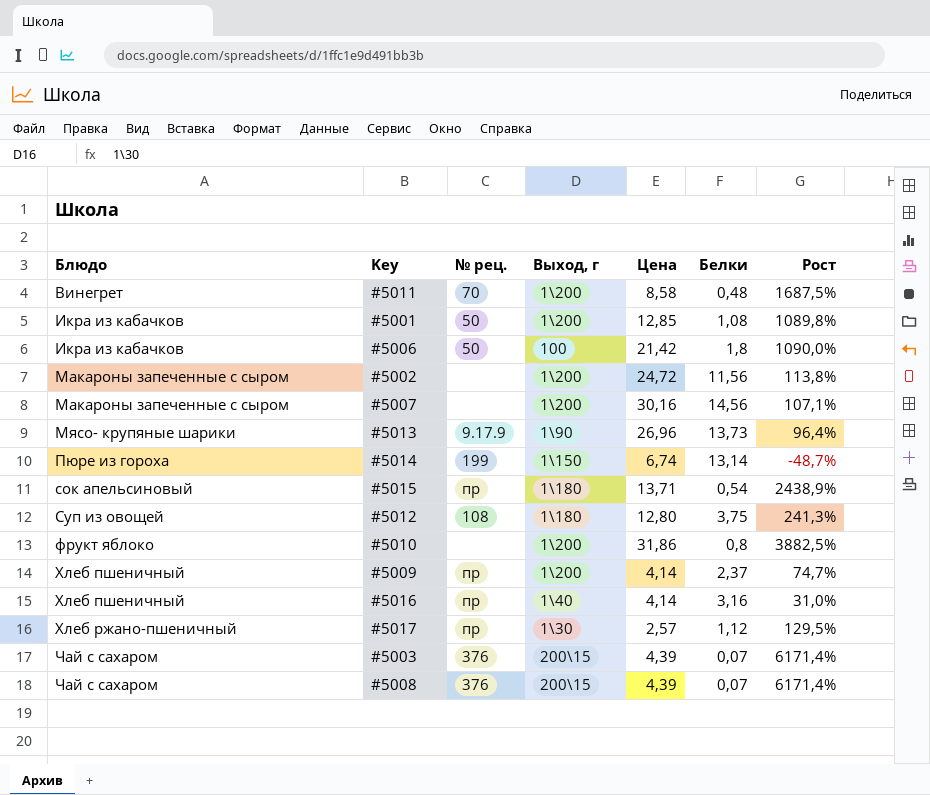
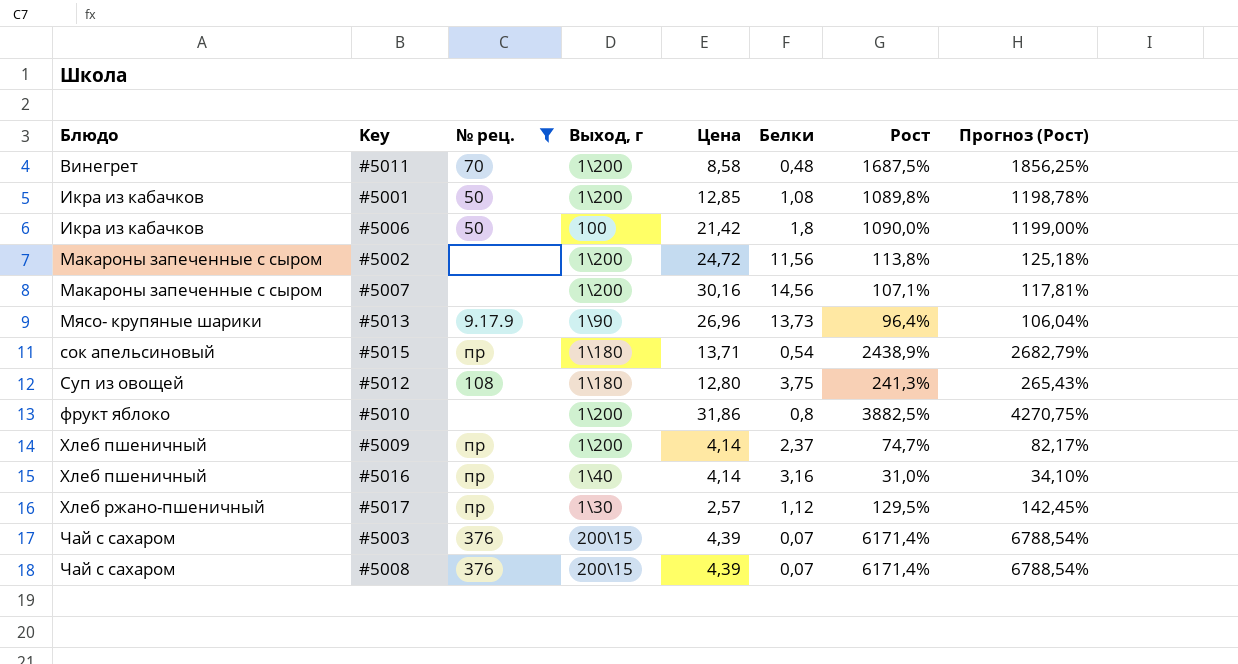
filter: none -> № рец. != 199
column Прогноз (Рост) | formula: none -> [Рост] * 1,1

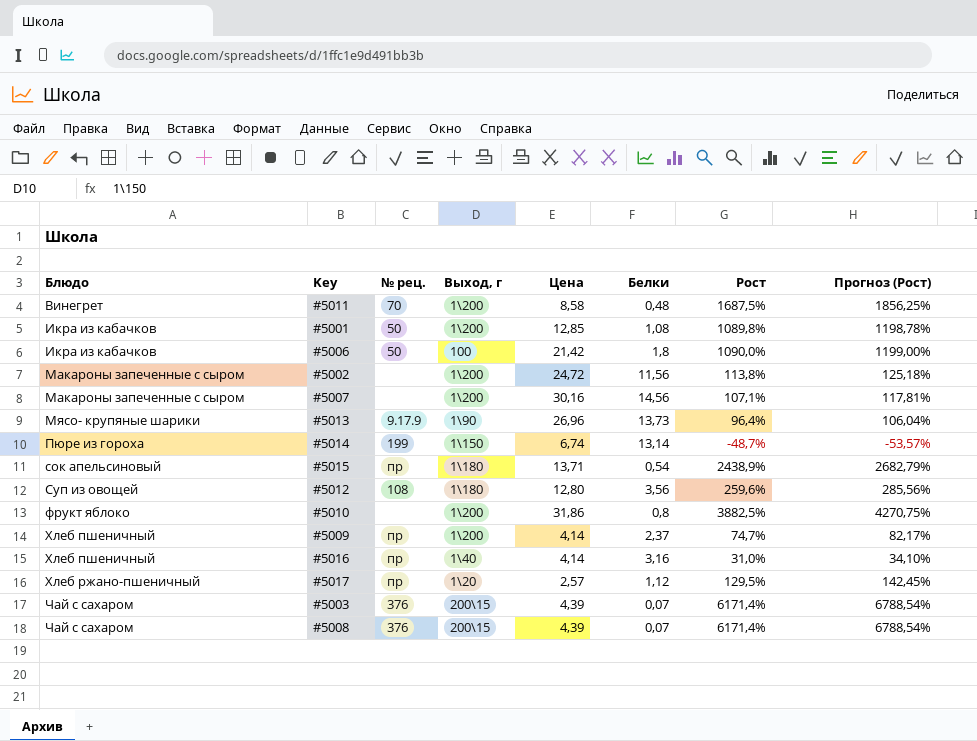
filter: № рец. != 199 -> none
#5012 | Белки: 3,75 -> 3,56
#5012 | Рост: 241,3% -> 259,6%
#5012 | Прогноз (Рост): 265,43% -> 285,56%
#5017 | Выход, г: 1\30 -> 1\20

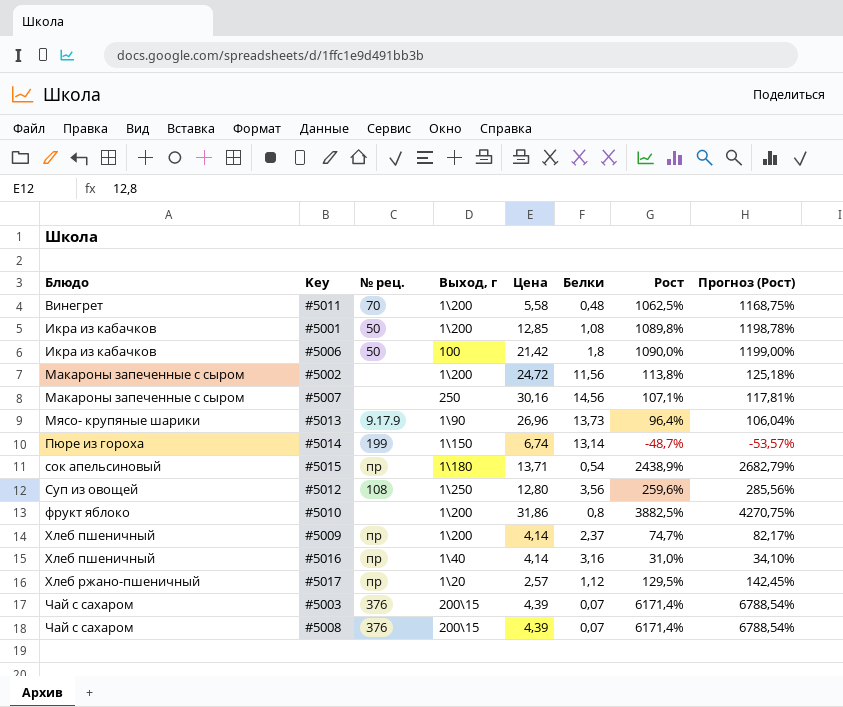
#5011 | Цена: 8,58 -> 5,58
#5011 | Рост: 1687,5% -> 1062,5%
#5011 | Прогноз (Рост): 1856,25% -> 1168,75%
#5007 | Выход, г: 1\200 -> 250
#5012 | Выход, г: 1\180 -> 1\250

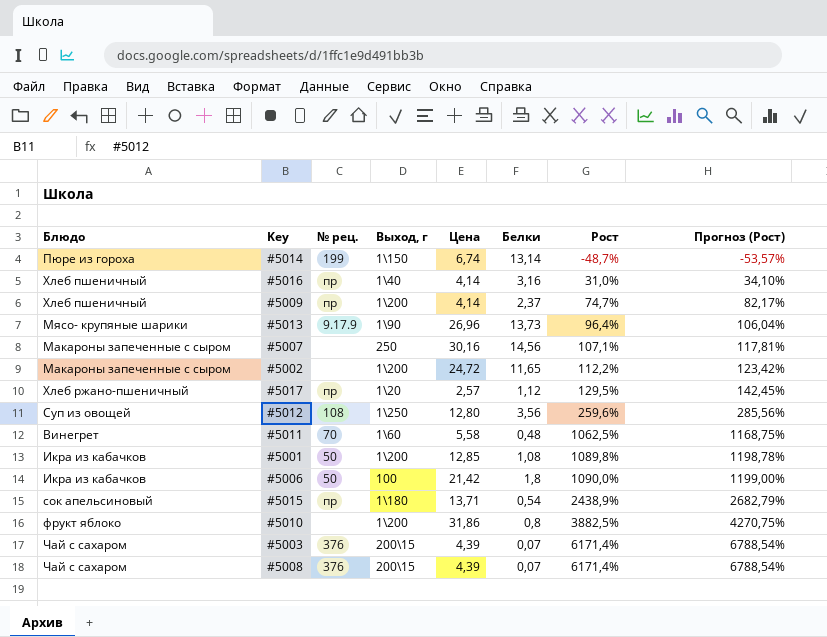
row order: Блюдо ascending -> Рост ascending
#5002 | Белки: 11,56 -> 11,65
#5002 | Рост: 113,8% -> 112,2%
#5002 | Прогноз (Рост): 125,18% -> 123,42%
#5011 | Выход, г: 1\200 -> 1\60

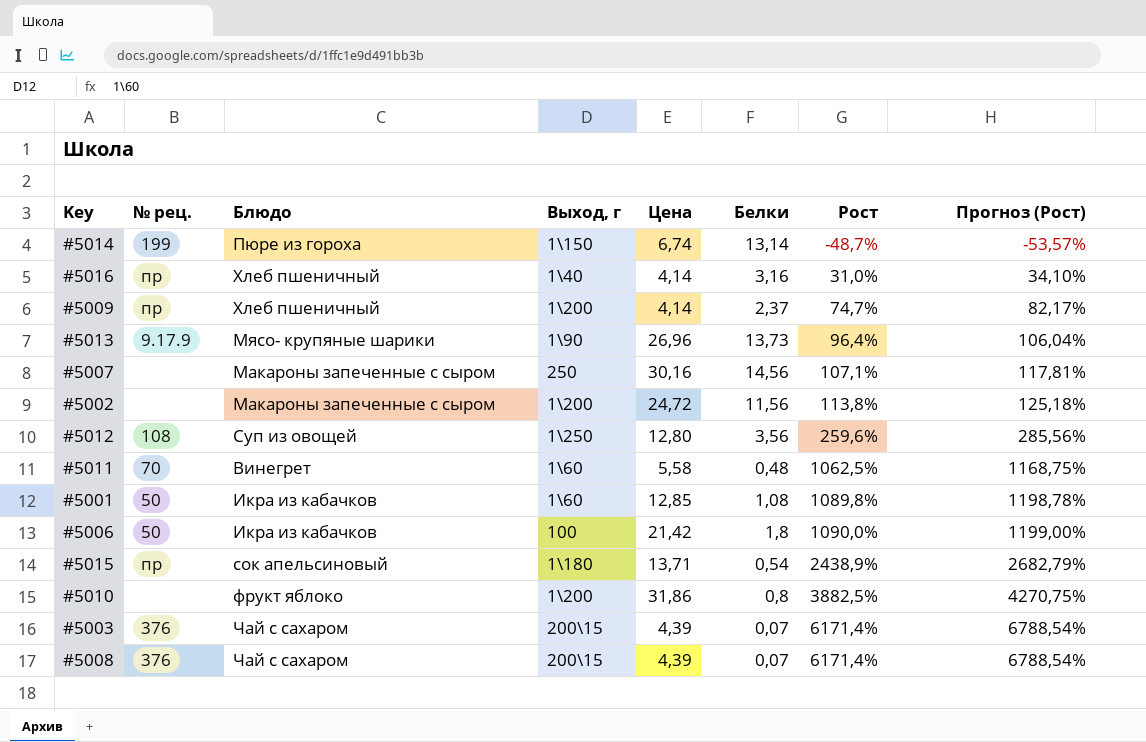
column Блюдо | position: 1 -> 3
row #5017: Хлеб ржано-пшеничный | пр | 1\20 | 2,57 | 1,12 | 129,5% | 142,45% -> none
#5002 | Белки: 11,65 -> 11,56
#5002 | Рост: 112,2% -> 113,8%
#5002 | Прогноз (Рост): 123,42% -> 125,18%
#5001 | Выход, г: 1\200 -> 1\60

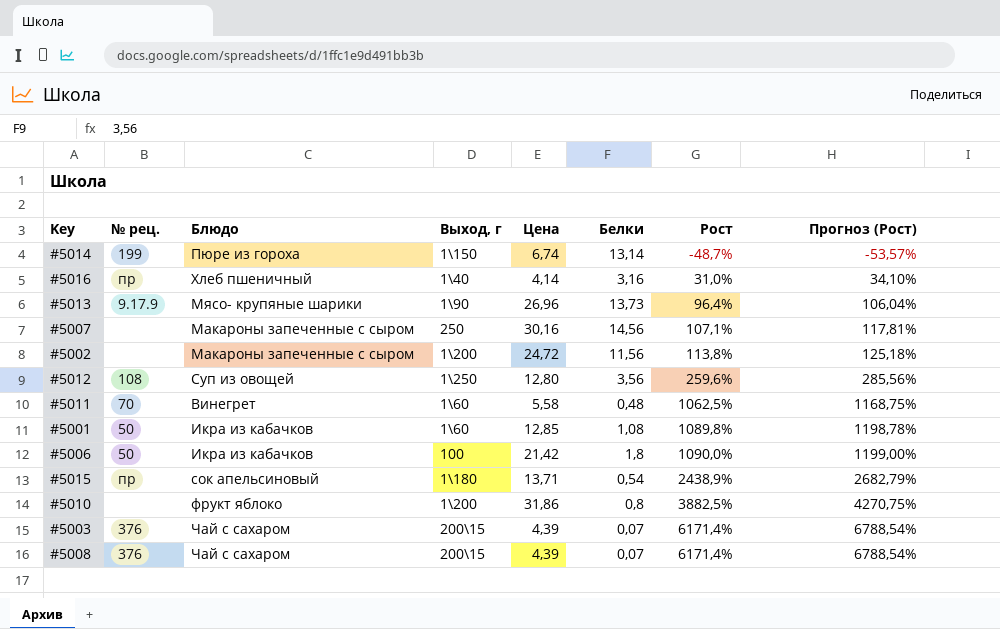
row #5009: пр | Хлеб пшеничный | 1\200 | 4,14 | 2,37 | 74,7% | 82,17% -> none

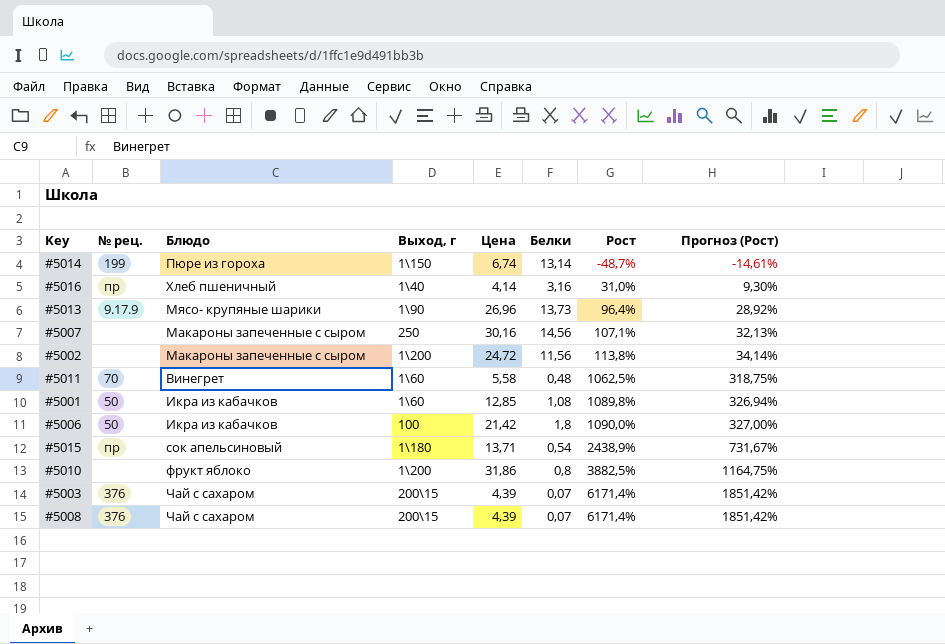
column Прогноз (Рост) | formula: [Рост] * 1,1 -> [Рост] * 0,3
row #5012: 108 | Суп из овощей | 1\250 | 12,80 | 3,56 | 259,6% | 285,56% -> none

